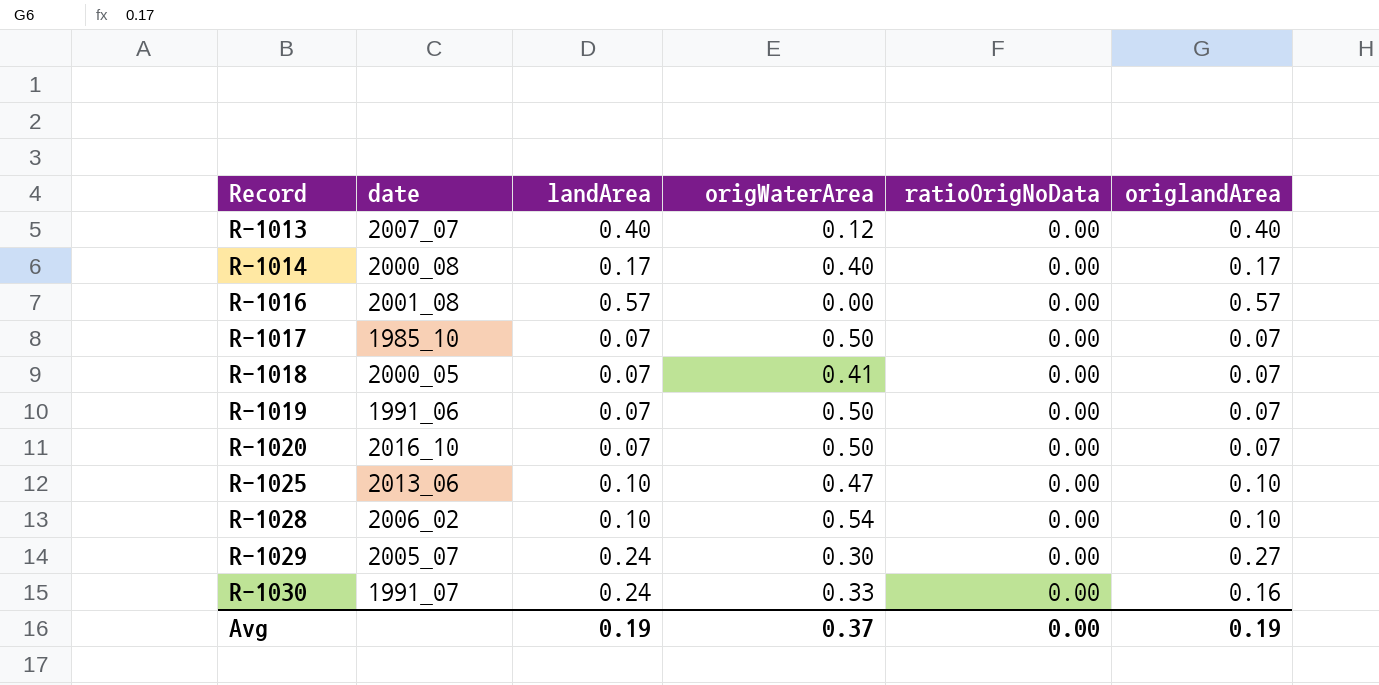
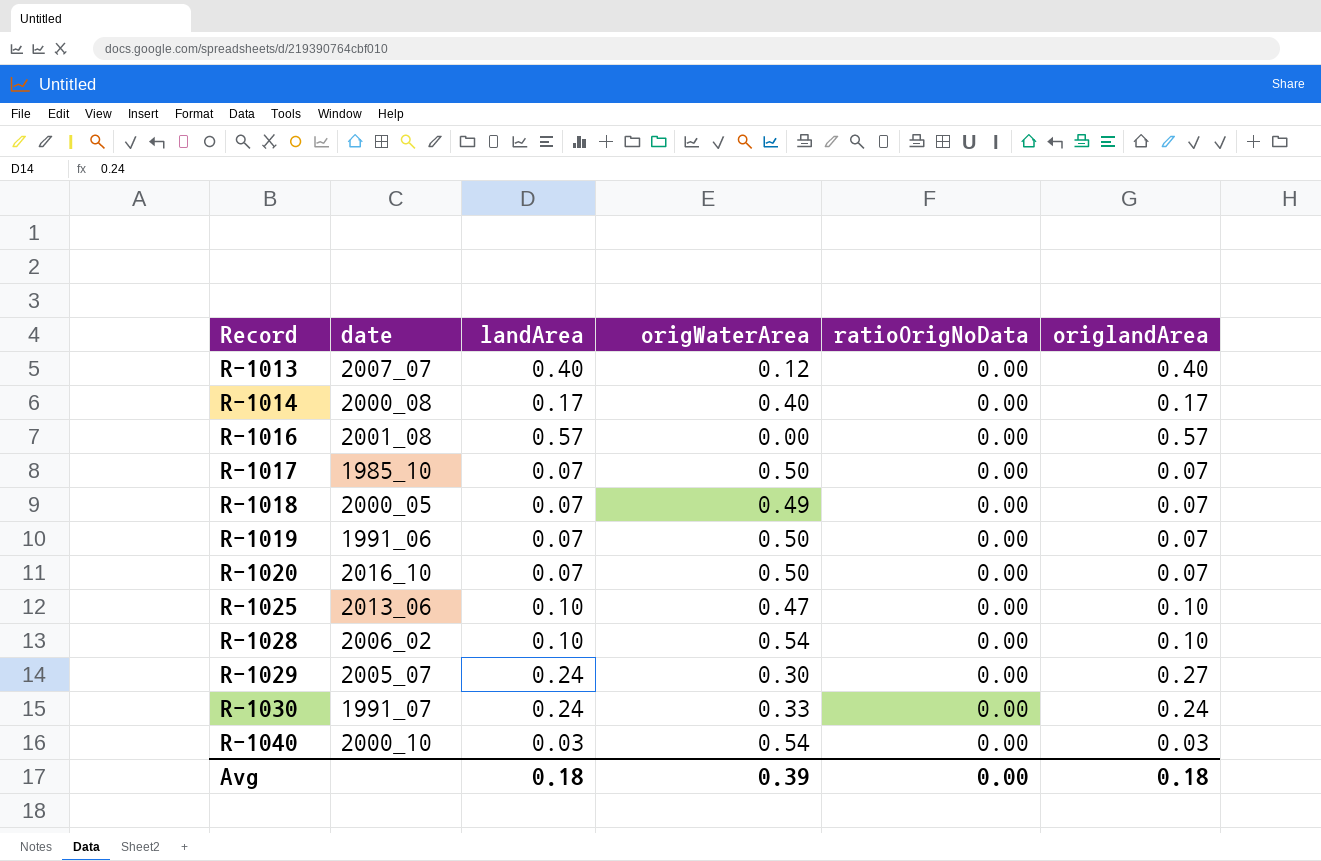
R-1018 | origWaterArea: 0.41 -> 0.49
R-1030 | origlandArea: 0.16 -> 0.24
row R-1040: none -> 2000_10 | 0.03 | 0.54 | 0.00 | 0.03
Avg | landArea: 0.19 -> 0.18
Avg | origWaterArea: 0.37 -> 0.39
Avg | origlandArea: 0.19 -> 0.18

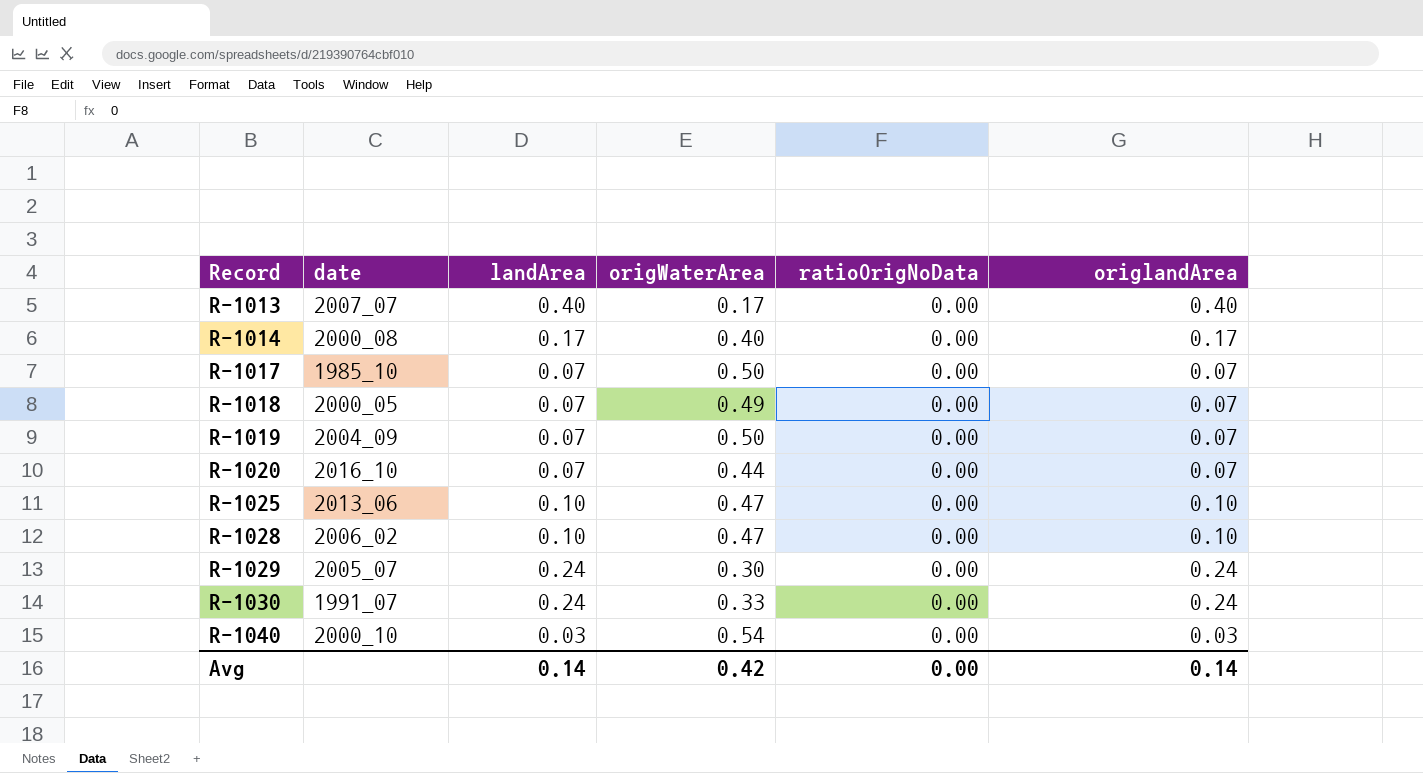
row R-1016: 2001_08 | 0.57 | 0.00 | 0.00 | 0.57 -> none
R-1013 | origWaterArea: 0.12 -> 0.17
R-1019 | date: 1991_06 -> 2004_09
R-1020 | origWaterArea: 0.50 -> 0.44
R-1028 | origWaterArea: 0.54 -> 0.47
R-1029 | origlandArea: 0.27 -> 0.24
Avg | landArea: 0.18 -> 0.14
Avg | origWaterArea: 0.39 -> 0.42
Avg | origlandArea: 0.18 -> 0.14

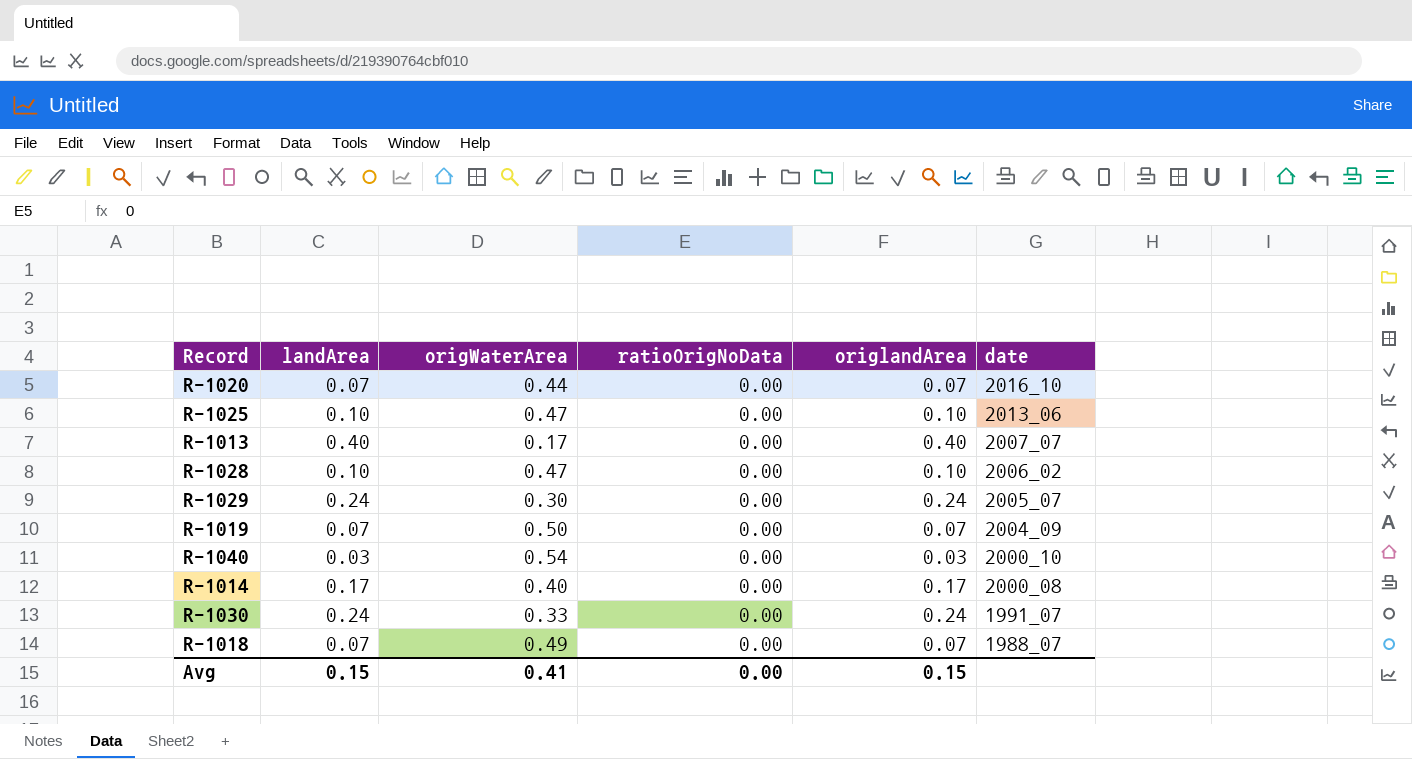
row order: Record ascending -> date descending
column date | position: 2 -> 6
row R-1017: 1985_10 | 0.07 | 0.50 | 0.00 | 0.07 -> none
R-1018 | date: 2000_05 -> 1988_07
Avg | landArea: 0.14 -> 0.15
Avg | origWaterArea: 0.42 -> 0.41
Avg | origlandArea: 0.14 -> 0.15

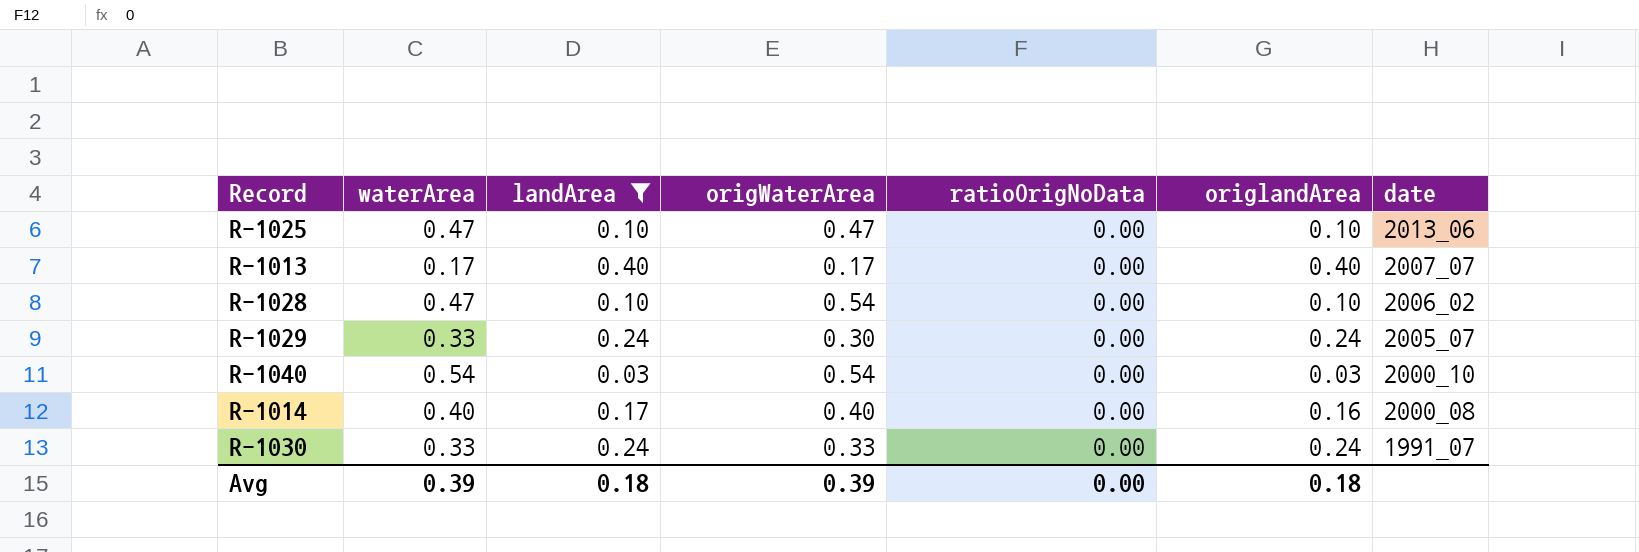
filter: none -> landArea != 0.07
column waterArea | position: none -> 2
R-1028 | origWaterArea: 0.47 -> 0.54
R-1014 | origlandArea: 0.17 -> 0.16
Avg | landArea: 0.15 -> 0.18
Avg | origWaterArea: 0.41 -> 0.39
Avg | origlandArea: 0.15 -> 0.18

